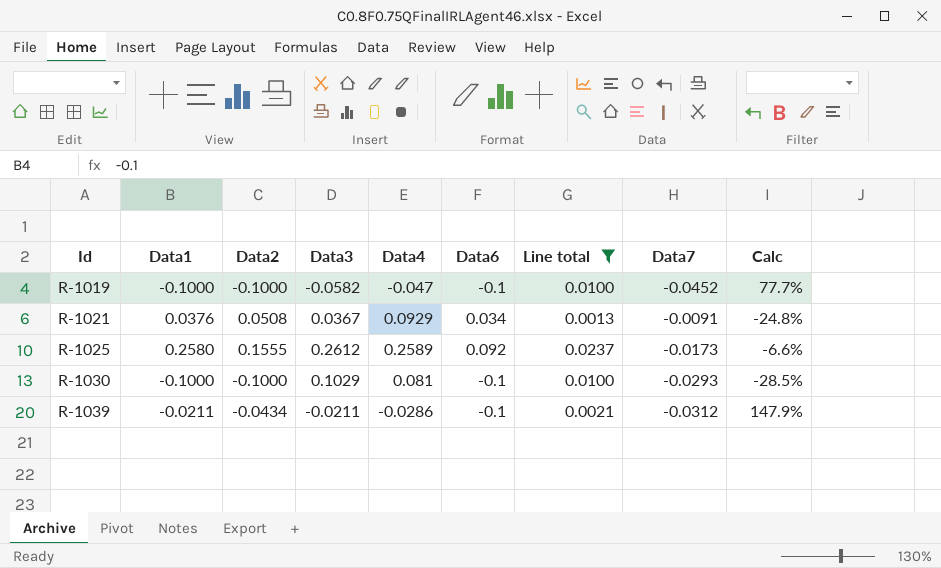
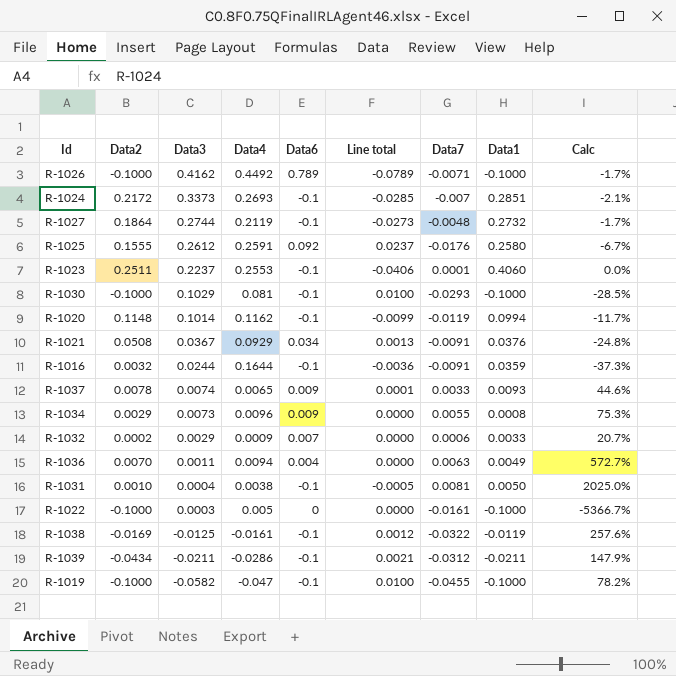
filter: Line total >= 0.0013 -> none
row order: Id ascending -> Data3 descending
column Data1 | position: 2 -> 8
R-1025 | Data4: 0.2589 -> 0.2591
R-1025 | Data7: -0.0173 -> -0.0176
R-1025 | Calc: -6.6% -> -6.7%
R-1019 | Data7: -0.0452 -> -0.0455
R-1019 | Calc: 77.7% -> 78.2%

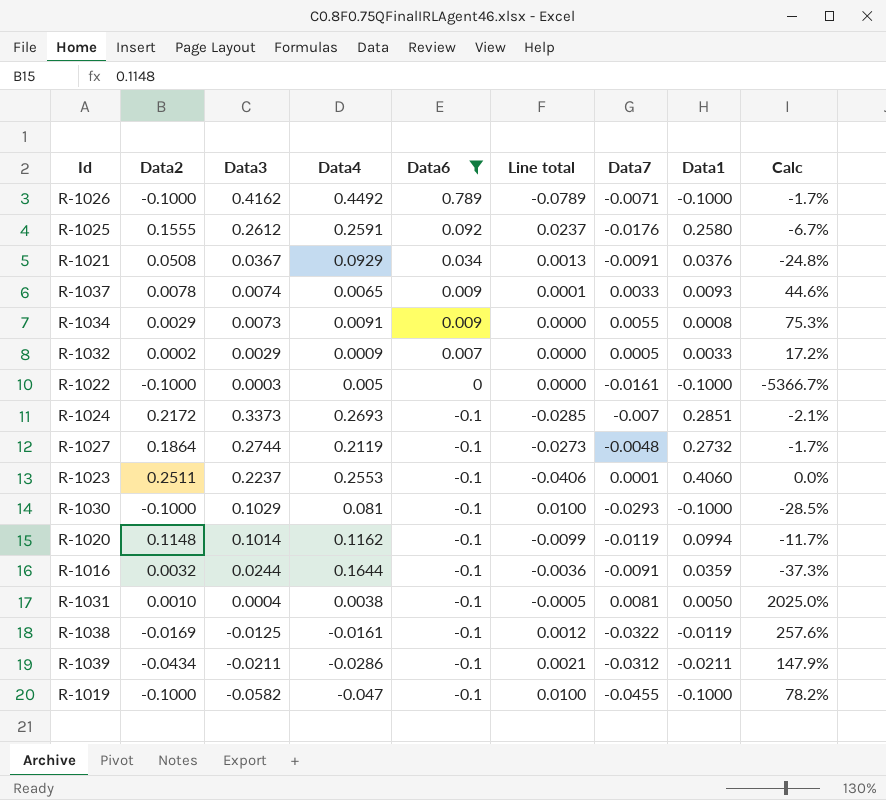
filter: none -> Data6 != 0.004
row order: Data3 descending -> Data6 descending
R-1034 | Data4: 0.0096 -> 0.0091
R-1032 | Data7: 0.0006 -> 0.0005
R-1032 | Calc: 20.7% -> 17.2%

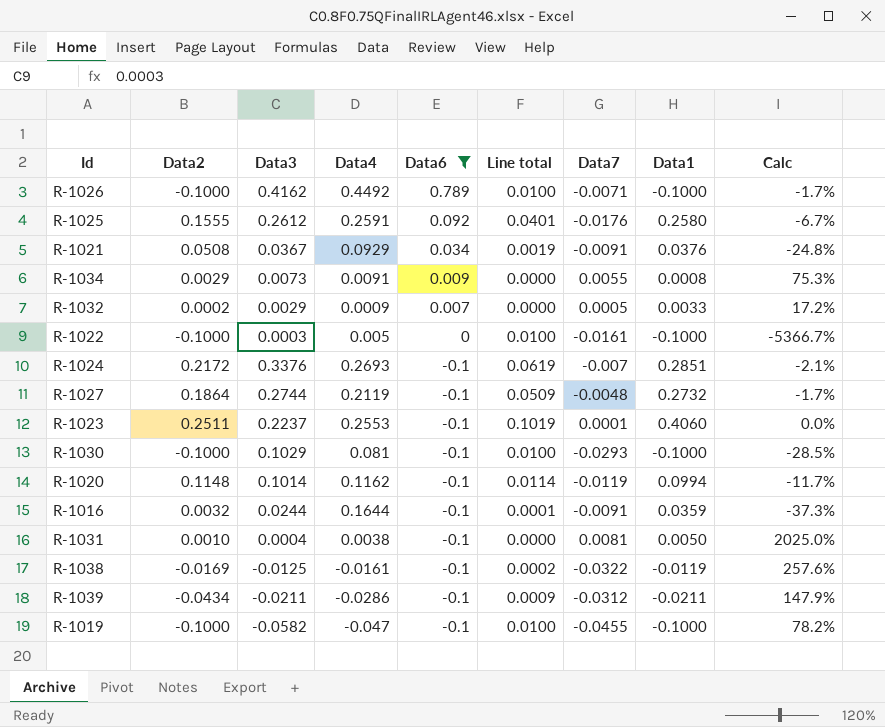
column Line total | formula: [Data6] * [Data1] -> [Data2] * [Data1]
row R-1037: 0.0078 | 0.0074 | 0.0065 | 0.009 | 0.0001 | 0.0033 | 0.0093 | 44.6% -> none
R-1024 | Data3: 0.3373 -> 0.3376

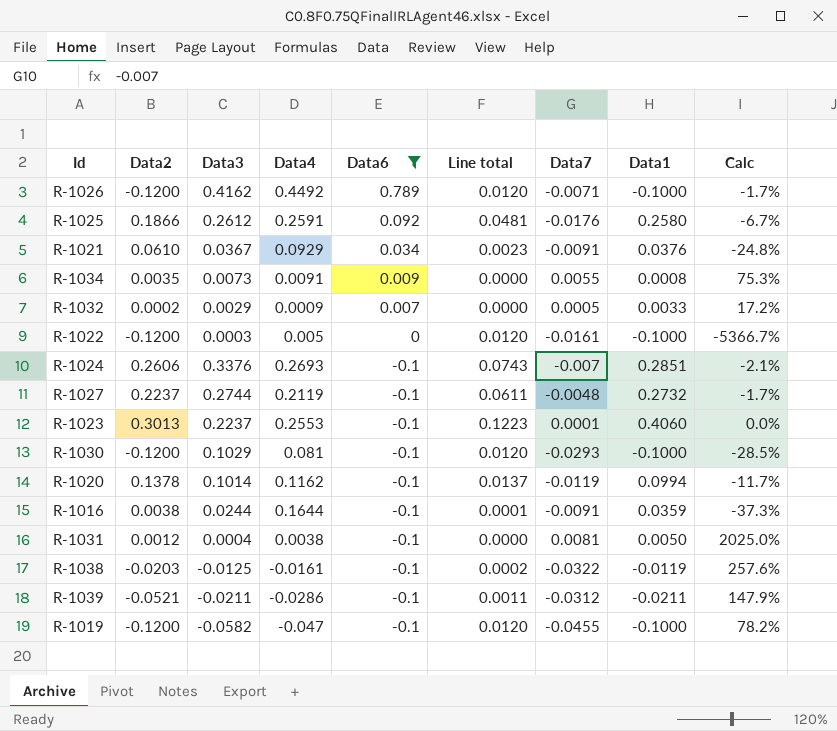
R-1026 | Data2: -0.1000 -> -0.1200
R-1026 | Line total: 0.0100 -> 0.0120
R-1025 | Data2: 0.1555 -> 0.1866
R-1025 | Line total: 0.0401 -> 0.0481
R-1021 | Data2: 0.0508 -> 0.0610
R-1021 | Line total: 0.0019 -> 0.0023
R-1034 | Data2: 0.0029 -> 0.0035
R-1022 | Data2: -0.1000 -> -0.1200
R-1022 | Line total: 0.0100 -> 0.0120
R-1024 | Data2: 0.2172 -> 0.2606
R-1024 | Line total: 0.0619 -> 0.0743
R-1027 | Data2: 0.1864 -> 0.2237
R-1027 | Line total: 0.0509 -> 0.0611
R-1023 | Data2: 0.2511 -> 0.3013
R-1023 | Line total: 0.1019 -> 0.1223
R-1030 | Data2: -0.1000 -> -0.1200
R-1030 | Line total: 0.0100 -> 0.0120
R-1020 | Data2: 0.1148 -> 0.1378
R-1020 | Line total: 0.0114 -> 0.0137
R-1016 | Data2: 0.0032 -> 0.0038
R-1031 | Data2: 0.0010 -> 0.0012
R-1038 | Data2: -0.0169 -> -0.0203
R-1039 | Data2: -0.0434 -> -0.0521
R-1039 | Line total: 0.0009 -> 0.0011
R-1019 | Data2: -0.1000 -> -0.1200
R-1019 | Line total: 0.0100 -> 0.0120

